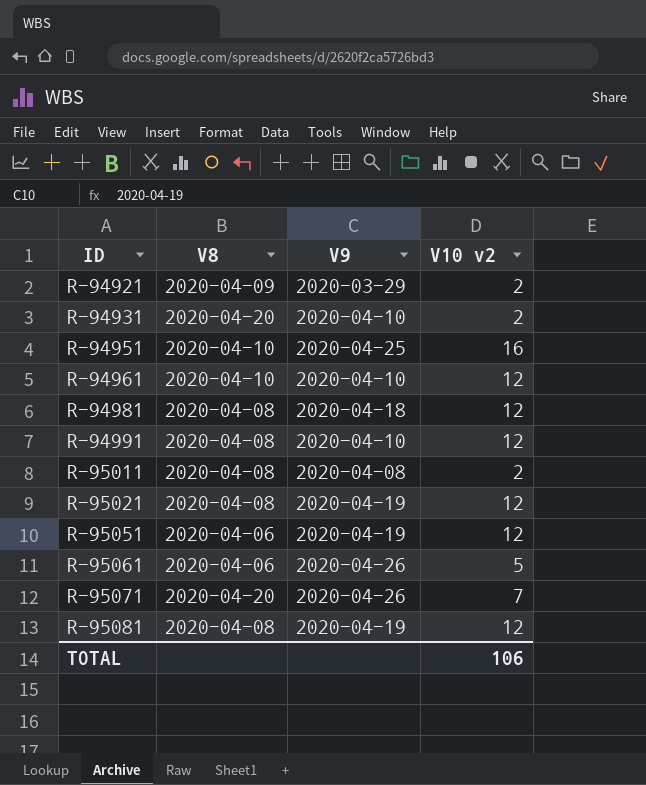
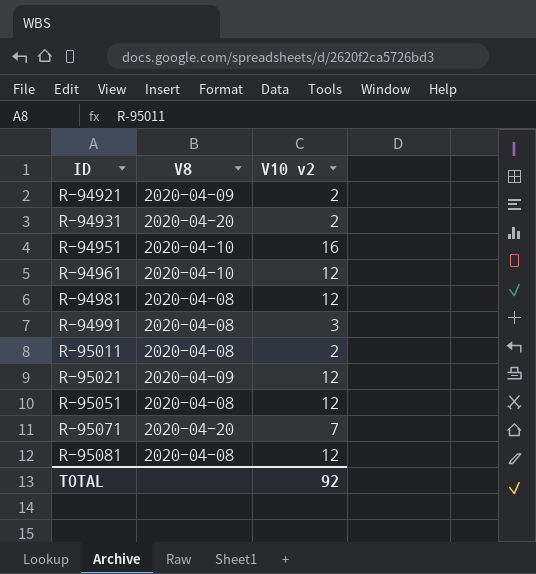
column V9 | position: 3 -> none
row R-95061: 2020-04-06 | 2020-04-26 | 5 -> none
R-94991 | V10 v2: 12 -> 3
R-95021 | V8: 2020-04-08 -> 2020-04-09
R-95051 | V8: 2020-04-06 -> 2020-04-08
TOTAL | V10 v2: 106 -> 92

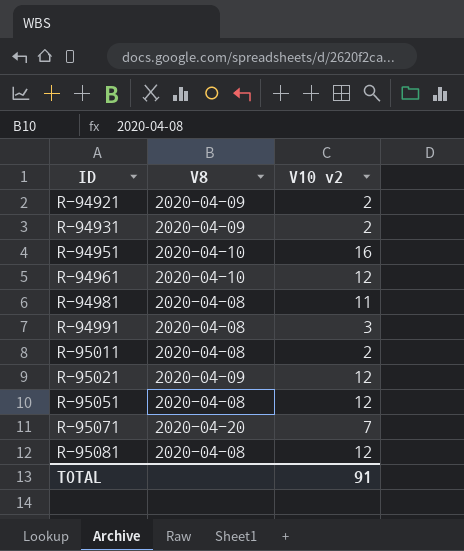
R-94931 | V8: 2020-04-20 -> 2020-04-09
R-94981 | V10 v2: 12 -> 11
TOTAL | V10 v2: 92 -> 91

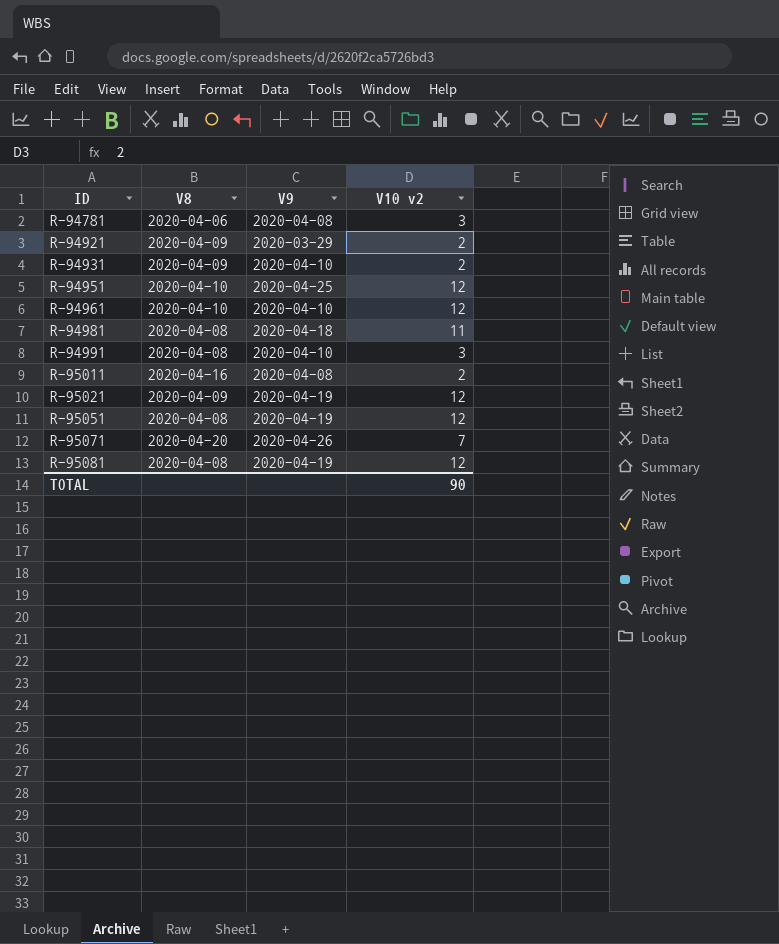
column V9 | position: none -> 3
row R-94781: none -> 2020-04-06 | 2020-04-08 | 3
R-94951 | V10 v2: 16 -> 12
R-95011 | V8: 2020-04-08 -> 2020-04-16
TOTAL | V10 v2: 91 -> 90

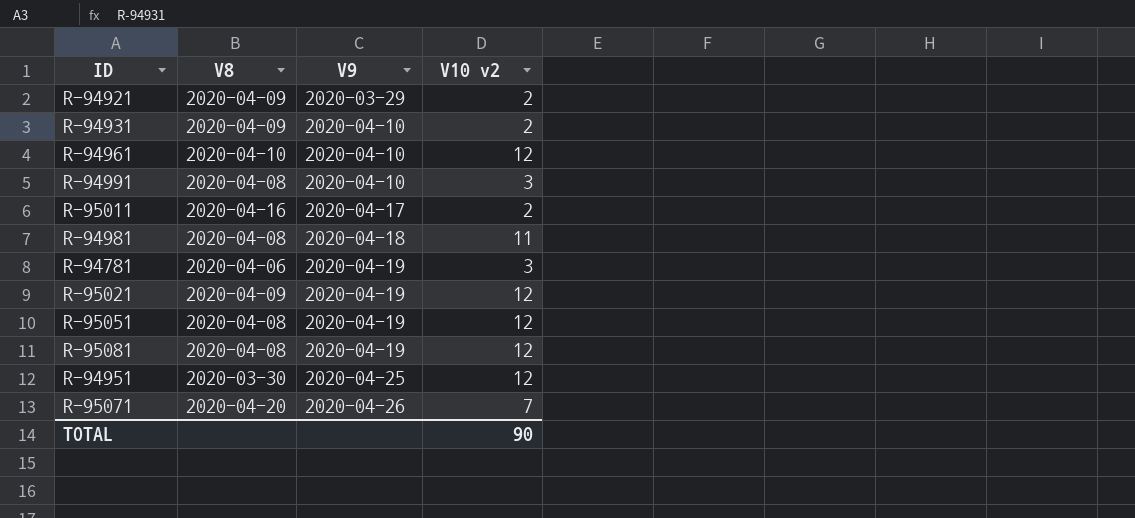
row order: ID ascending -> V9 ascending
R-95011 | V9: 2020-04-08 -> 2020-04-17
R-94781 | V9: 2020-04-08 -> 2020-04-19
R-94951 | V8: 2020-04-10 -> 2020-03-30

